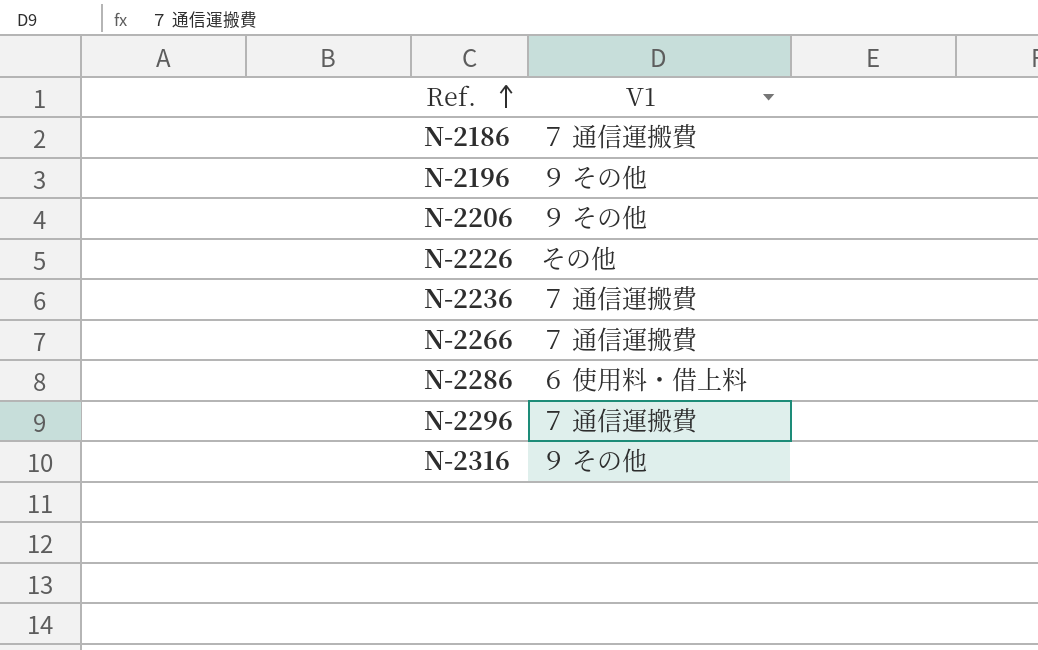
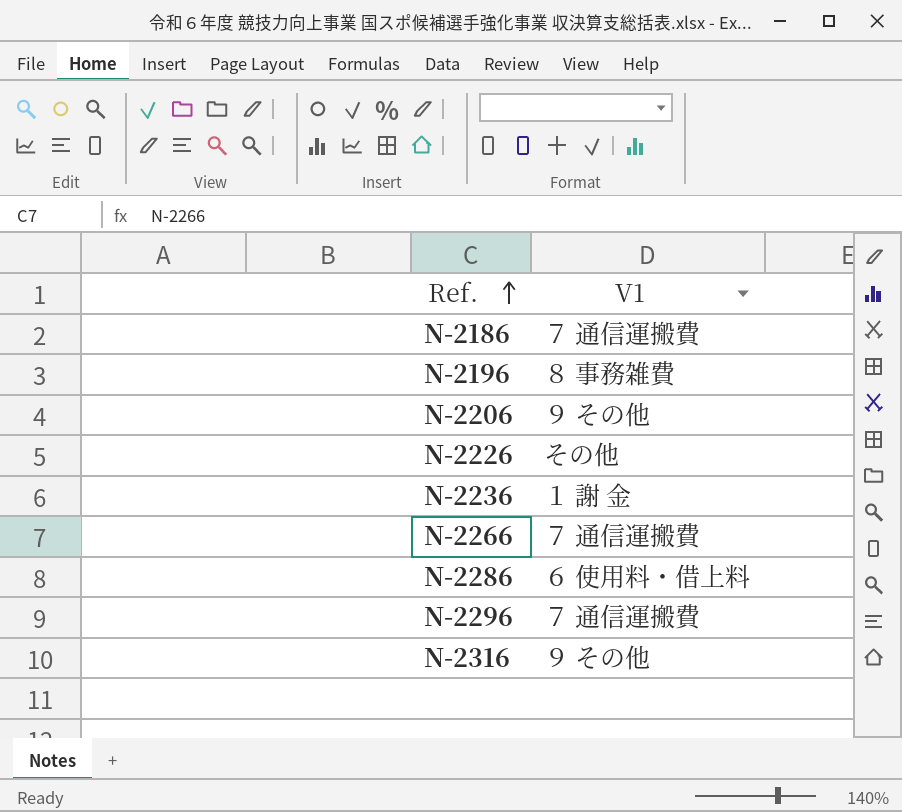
N-2196 | V1: ９ その他 -> ８ 事務雑費
N-2236 | V1: ７ 通信運搬費 -> １ 謝 金

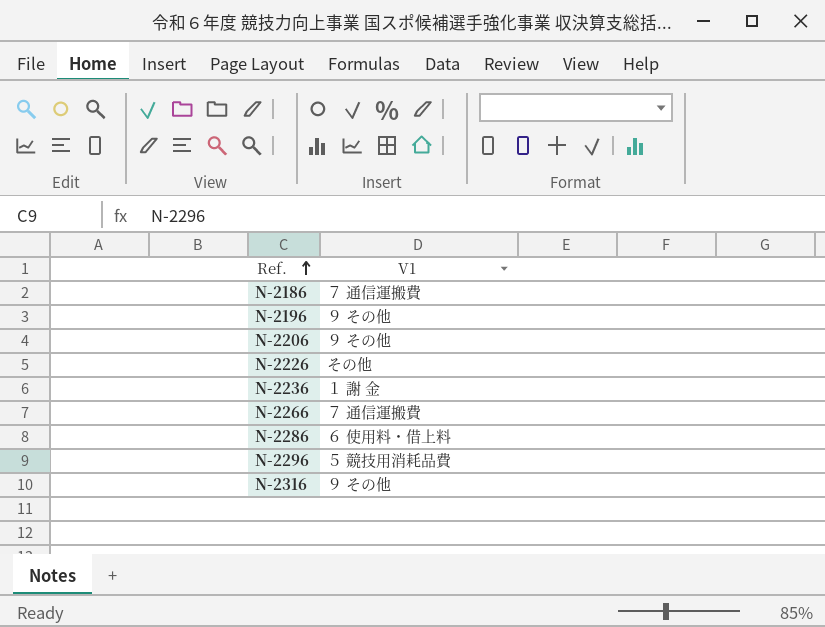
N-2196 | V1: ８ 事務雑費 -> ９ その他
N-2296 | V1: ７ 通信運搬費 -> ５ 競技用消耗品費

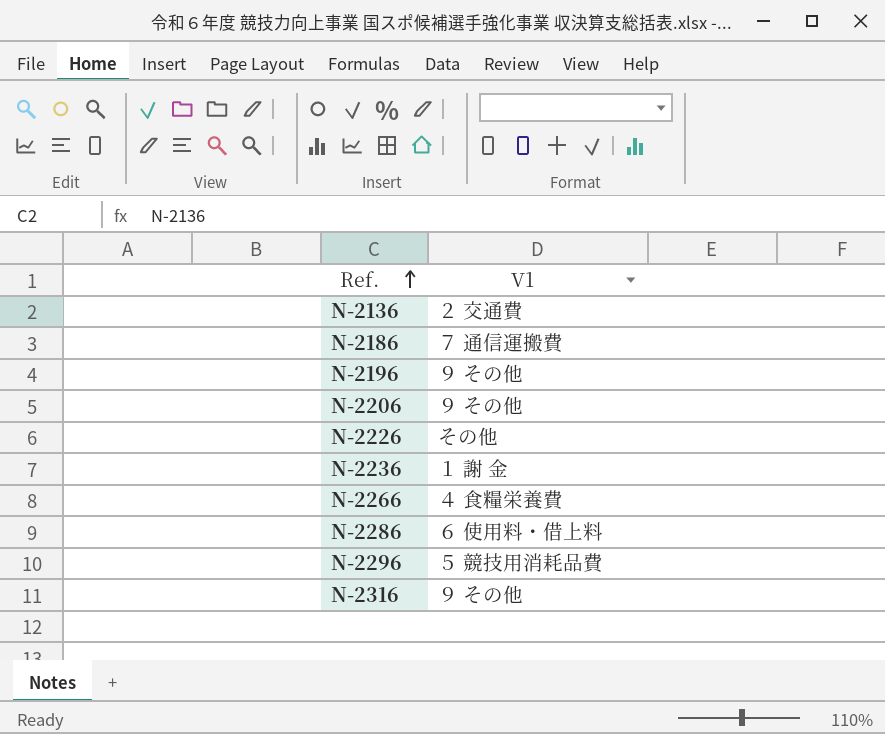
row N-2136: none -> ２ 交通費
N-2266 | V1: ７ 通信運搬費 -> ４ 食糧栄養費

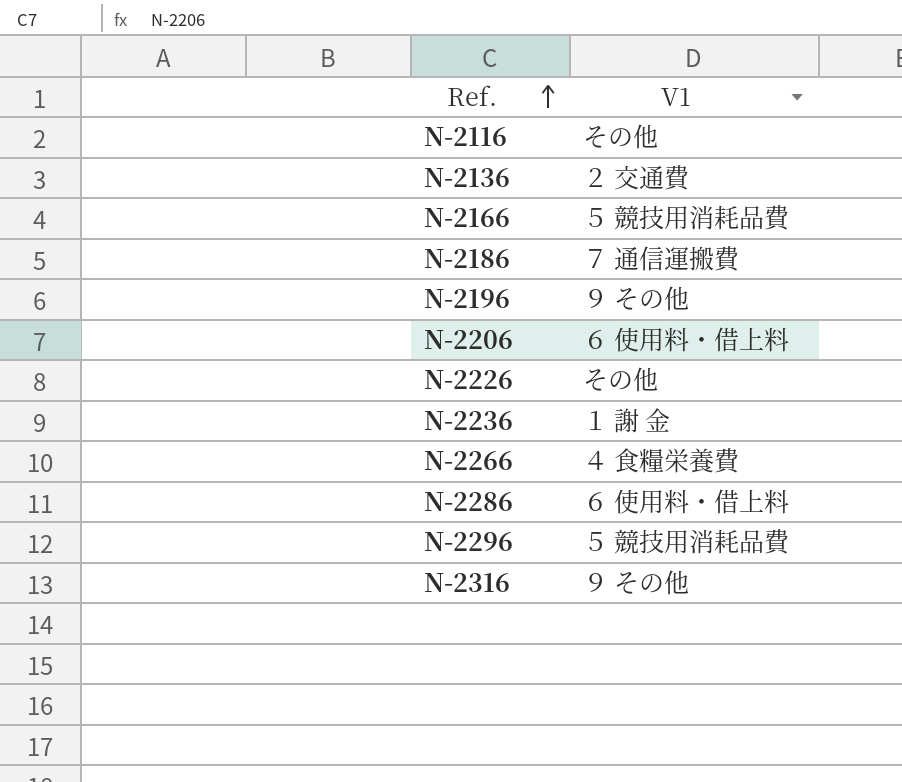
row N-2116: none -> その他
row N-2166: none -> ５ 競技用消耗品費
N-2206 | V1: ９ その他 -> ６ 使用料・借上料

